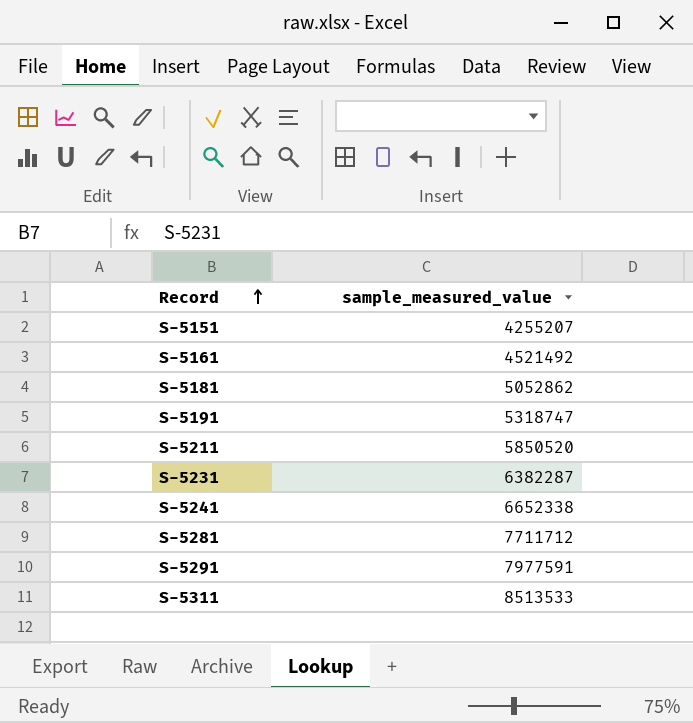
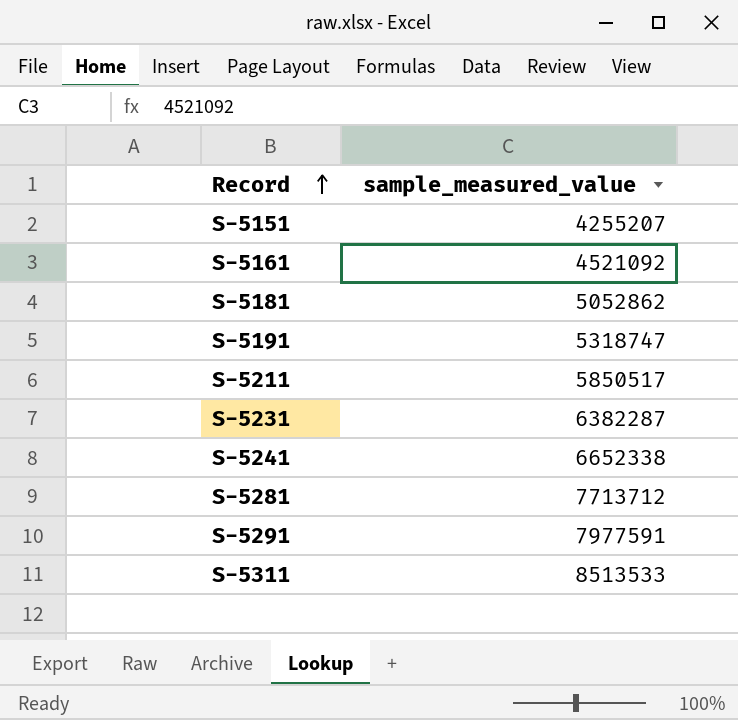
S-5161 | sample_measured_value: 4521492 -> 4521092
S-5211 | sample_measured_value: 5850520 -> 5850517
S-5281 | sample_measured_value: 7711712 -> 7713712

